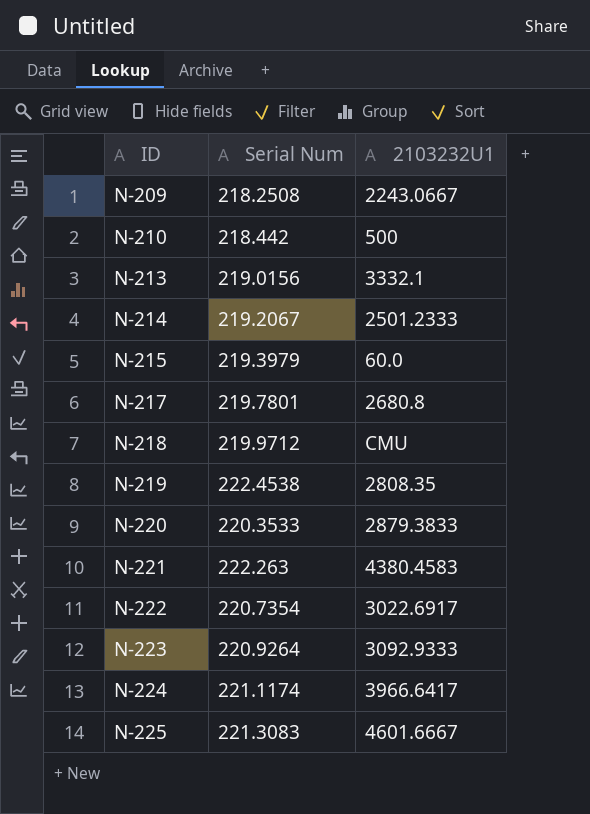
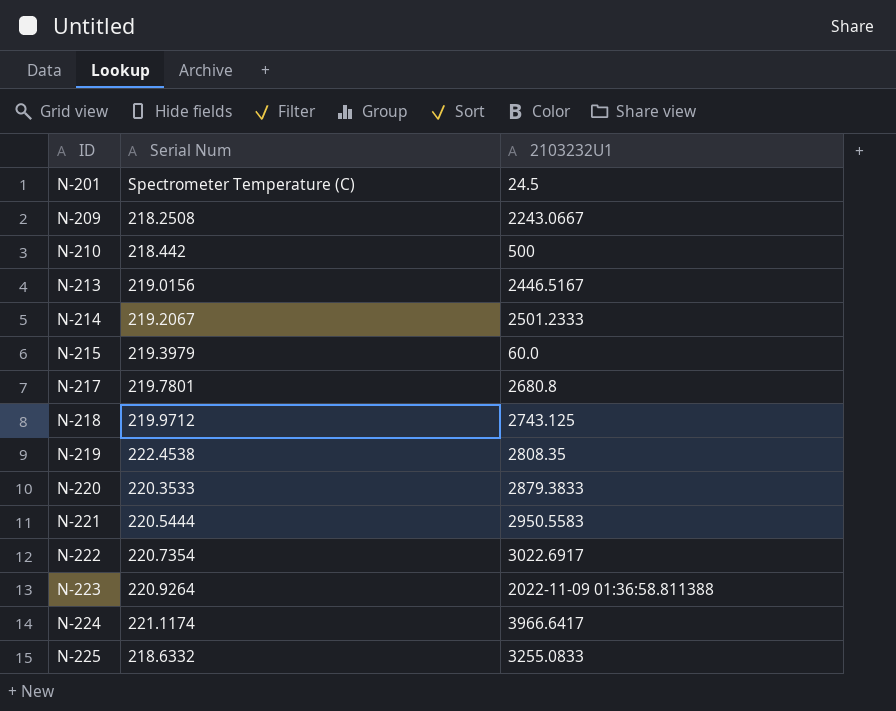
row N-201: none -> Spectrometer Temperature (C) | 24.5
N-213 | 2103232U1: 3332.1 -> 2446.5167
N-218 | 2103232U1: CMU -> 2743.125
N-221 | Serial Num: 222.263 -> 220.5444
N-221 | 2103232U1: 4380.4583 -> 2950.5583
N-223 | 2103232U1: 3092.9333 -> 2022-11-09 01:36:58.811388
N-225 | Serial Num: 221.3083 -> 218.6332
N-225 | 2103232U1: 4601.6667 -> 3255.0833

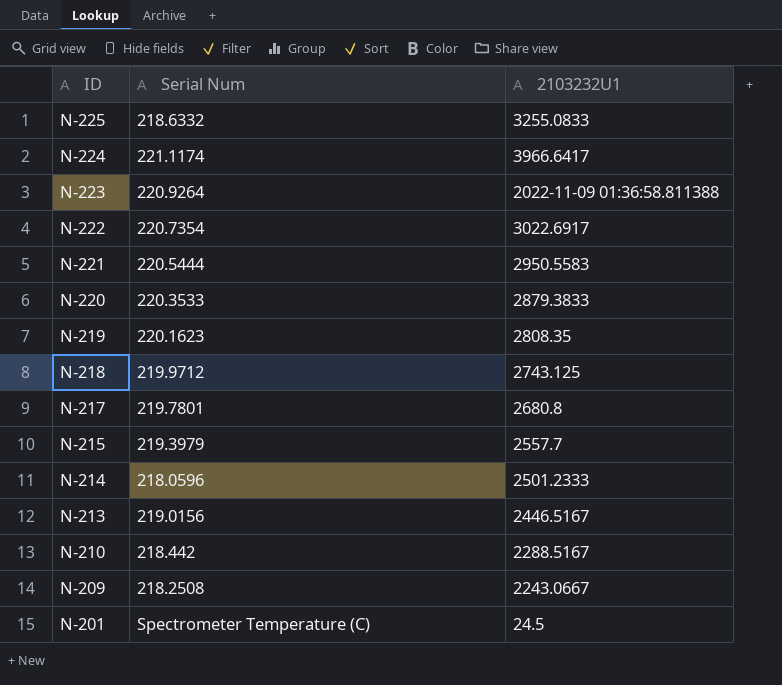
row order: ID ascending -> ID descending
N-219 | Serial Num: 222.4538 -> 220.1623
N-215 | 2103232U1: 60.0 -> 2557.7
N-214 | Serial Num: 219.2067 -> 218.0596
N-210 | 2103232U1: 500 -> 2288.5167

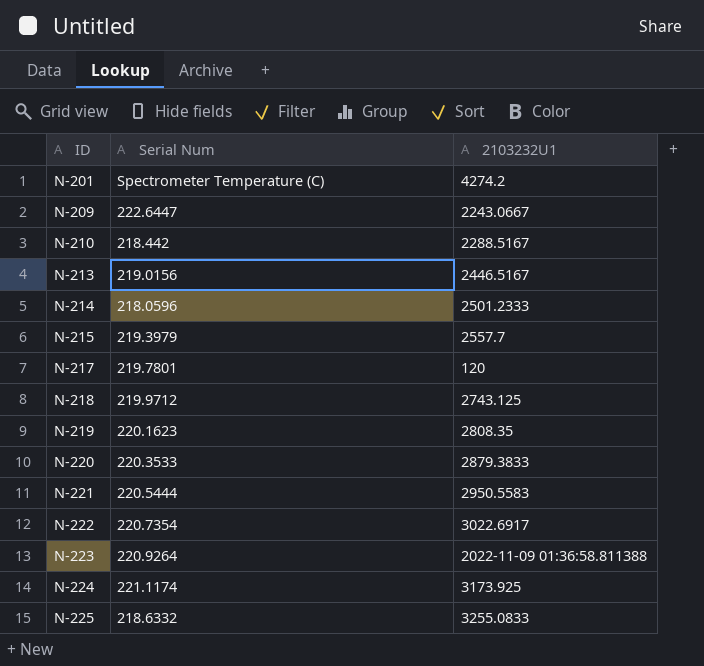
row order: ID descending -> ID ascending
N-201 | 2103232U1: 24.5 -> 4274.2
N-209 | Serial Num: 218.2508 -> 222.6447
N-217 | 2103232U1: 2680.8 -> 120
N-224 | 2103232U1: 3966.6417 -> 3173.925

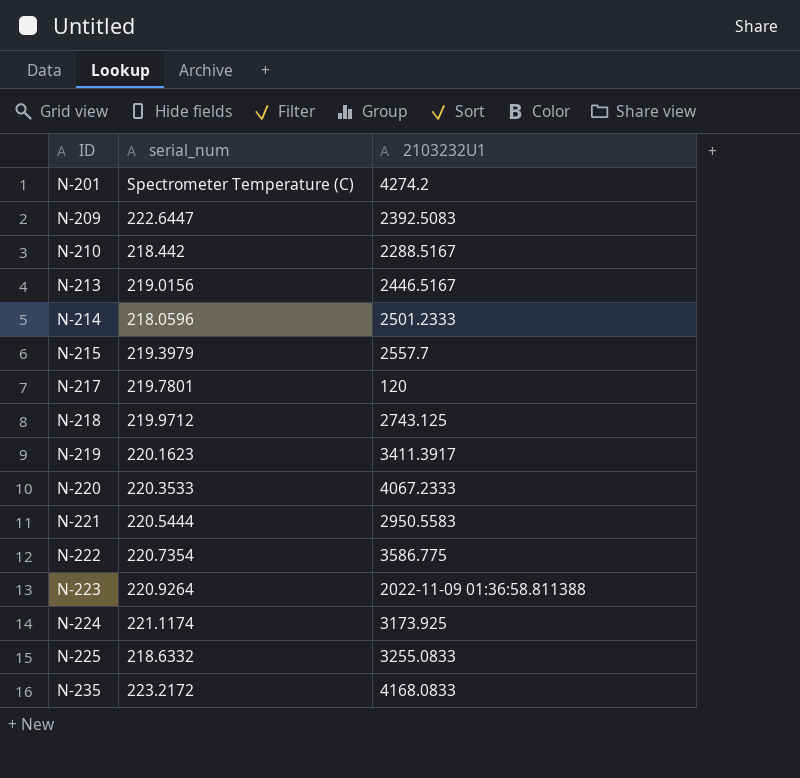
column name: Serial Num -> serial_num
N-209 | 2103232U1: 2243.0667 -> 2392.5083
N-219 | 2103232U1: 2808.35 -> 3411.3917
N-220 | 2103232U1: 2879.3833 -> 4067.2333
N-222 | 2103232U1: 3022.6917 -> 3586.775
row N-235: none -> 223.2172 | 4168.0833

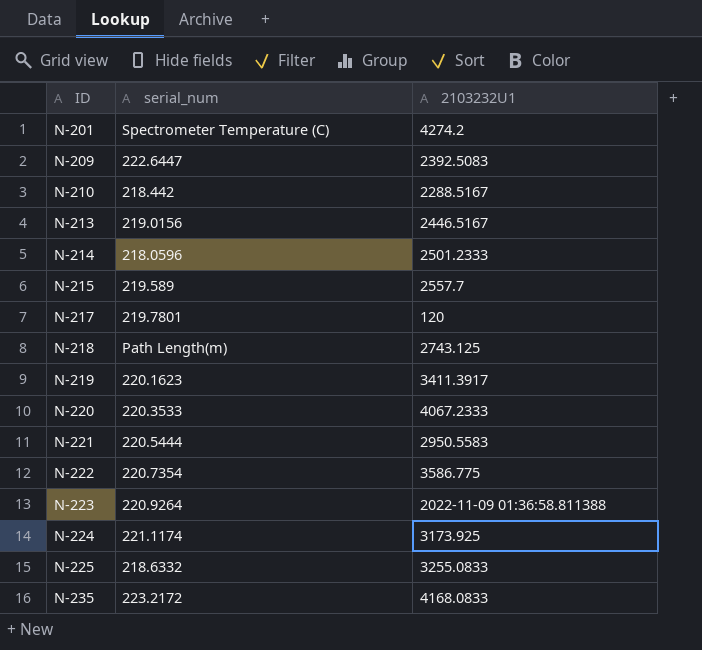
N-215 | serial_num: 219.3979 -> 219.589
N-218 | serial_num: 219.9712 -> Path Length(m)

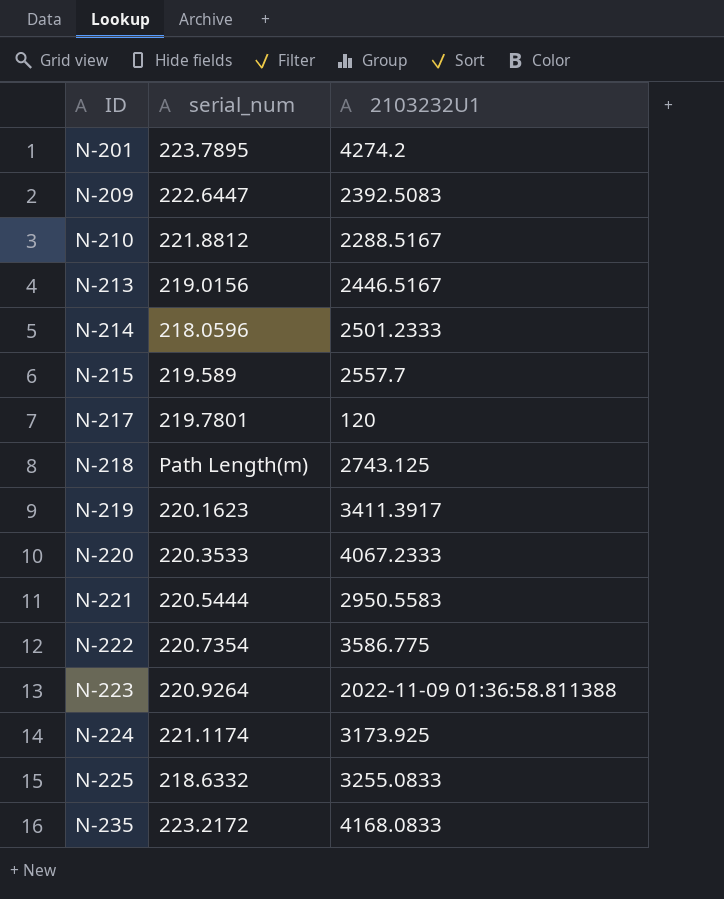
N-201 | serial_num: Spectrometer Temperature (C) -> 223.7895
N-210 | serial_num: 218.442 -> 221.8812

